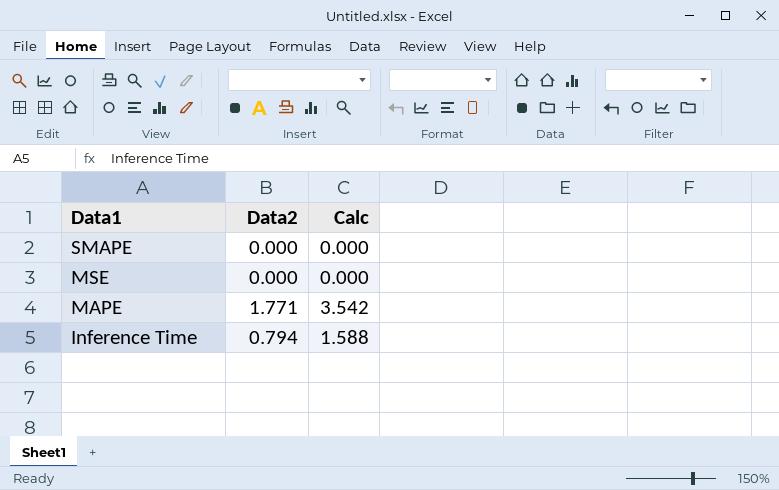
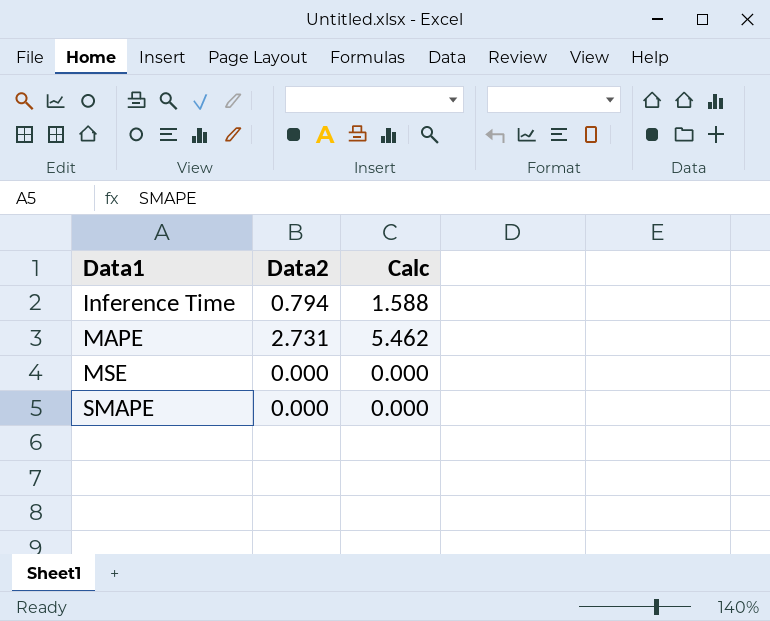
row order: Data1 descending -> Data1 ascending
MAPE | Data2: 1.771 -> 2.731
MAPE | Calc: 3.542 -> 5.462

